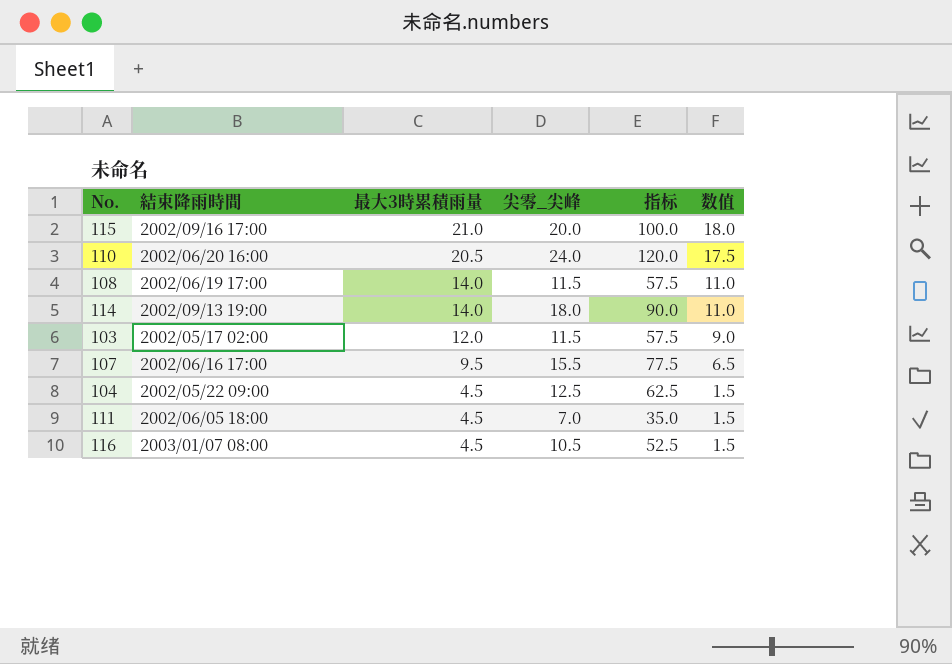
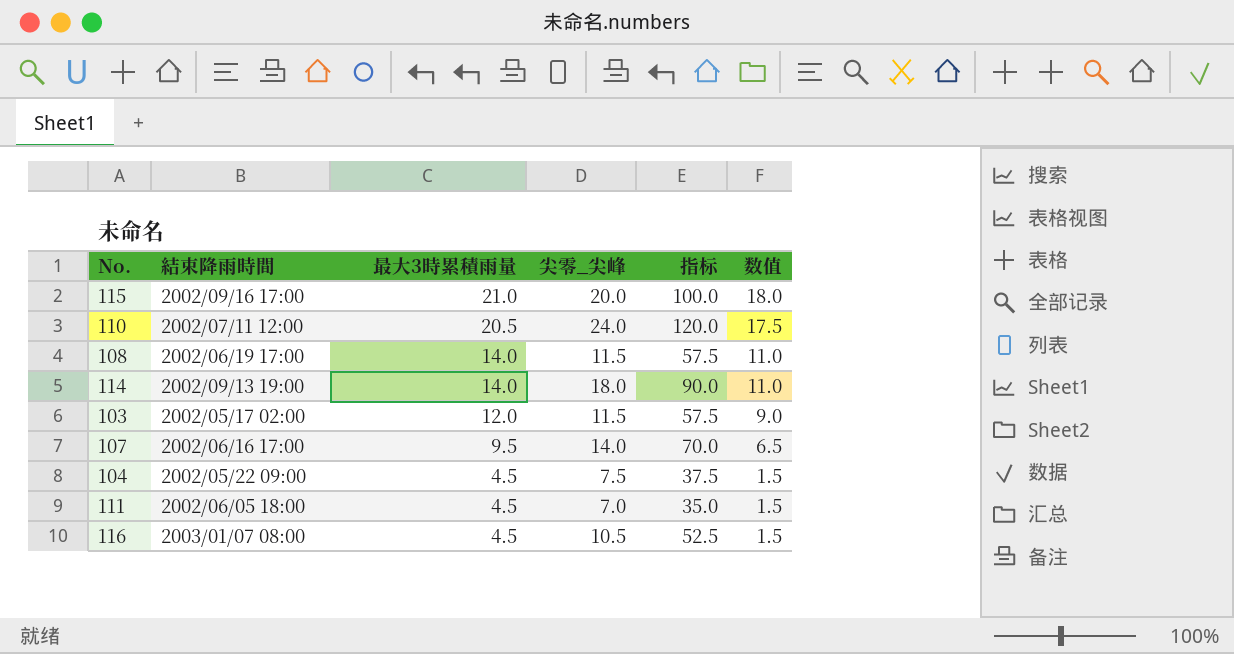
110 | 結束降雨時間: 2002/06/20 16:00 -> 2002/07/11 12:00
107 | 尖零_尖峰: 15.5 -> 14.0
107 | 指标: 77.5 -> 70.0
104 | 尖零_尖峰: 12.5 -> 7.5
104 | 指标: 62.5 -> 37.5

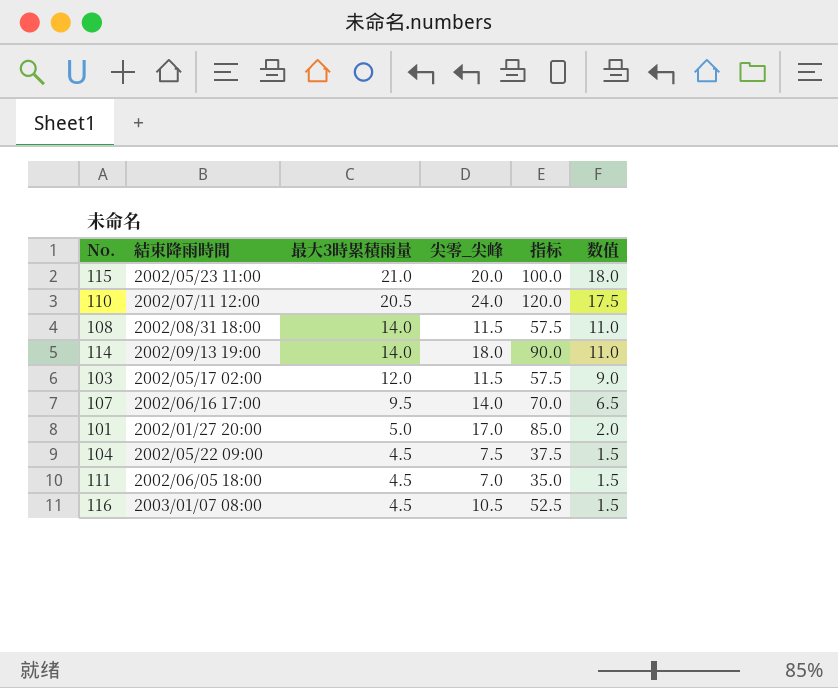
115 | 結束降雨時間: 2002/09/16 17:00 -> 2002/05/23 11:00
108 | 結束降雨時間: 2002/06/19 17:00 -> 2002/08/31 18:00
row 101: none -> 2002/01/27 20:00 | 5.0 | 17.0 | 85.0 | 2.0

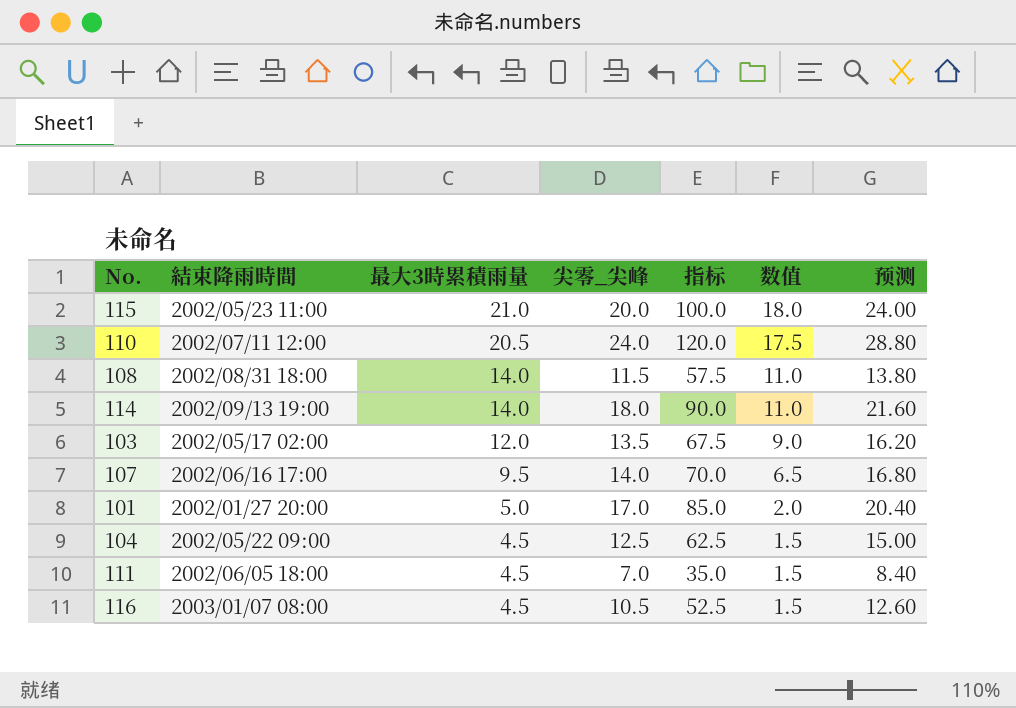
column 预测 | formula: none -> [尖零_尖峰] * 1.2
103 | 尖零_尖峰: 11.5 -> 13.5
103 | 指标: 57.5 -> 67.5
104 | 尖零_尖峰: 7.5 -> 12.5
104 | 指标: 37.5 -> 62.5

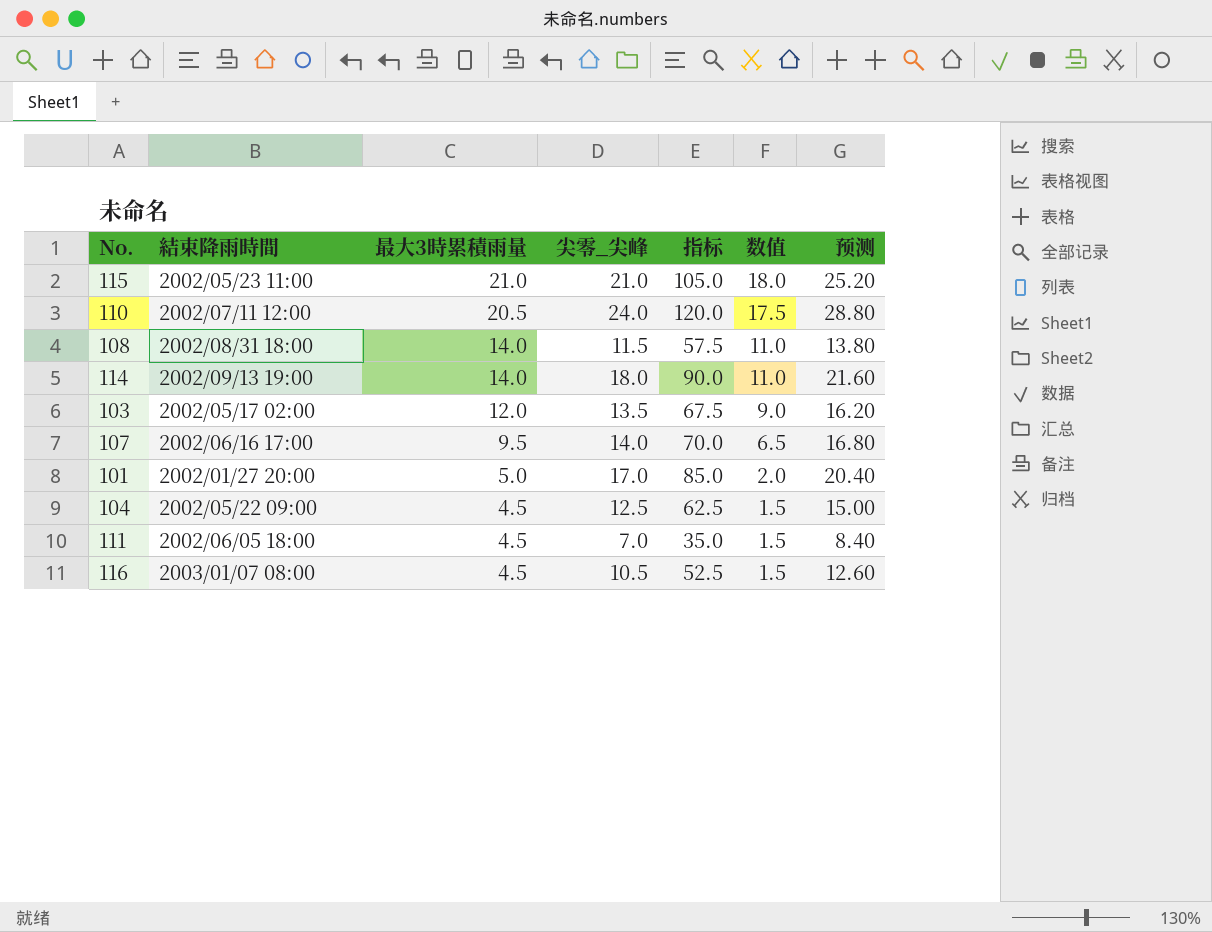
115 | 尖零_尖峰: 20.0 -> 21.0
115 | 指标: 100.0 -> 105.0
115 | 预测: 24.00 -> 25.20

